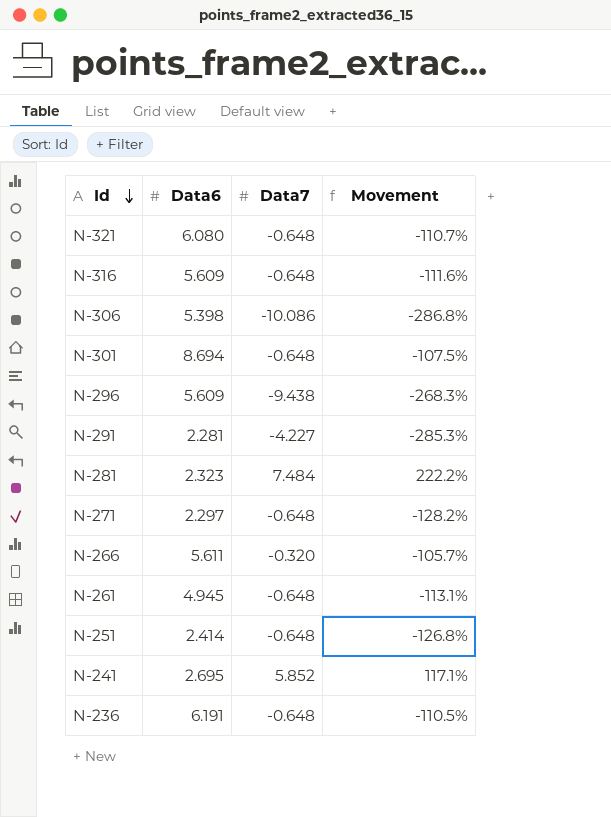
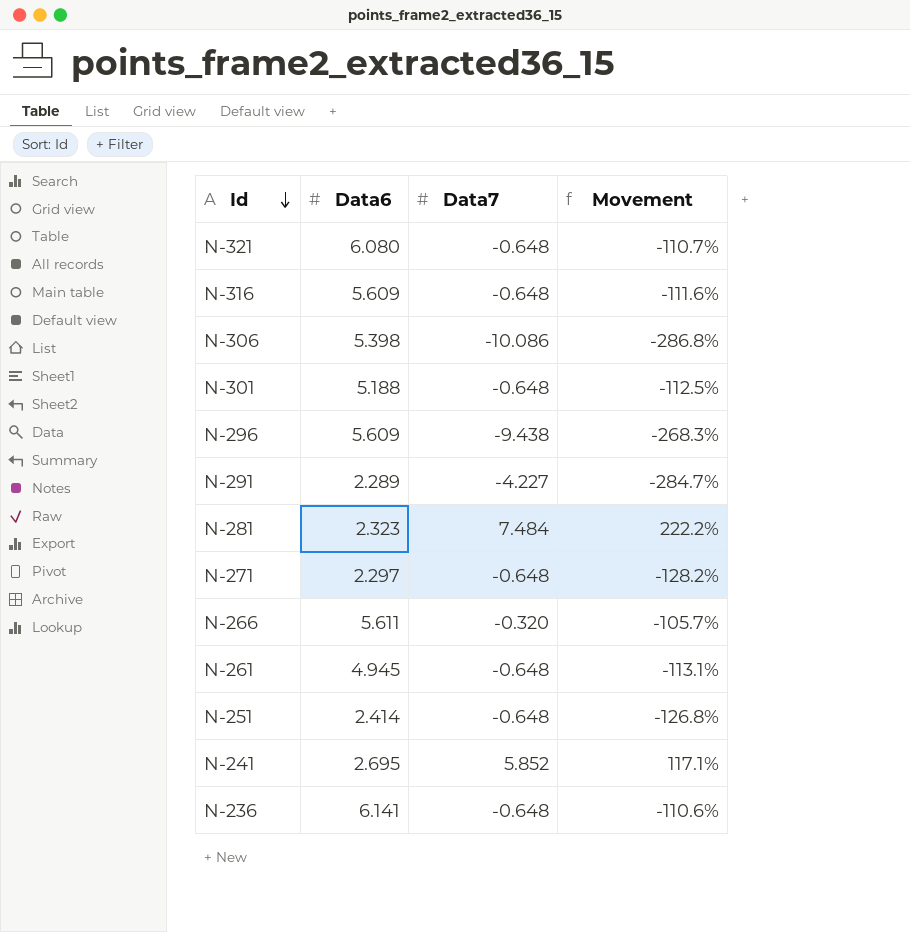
N-301 | Data6: 8.694 -> 5.188
N-301 | Movement: -107.5% -> -112.5%
N-291 | Data6: 2.281 -> 2.289
N-291 | Movement: -285.3% -> -284.7%
N-236 | Data6: 6.191 -> 6.141
N-236 | Movement: -110.5% -> -110.6%

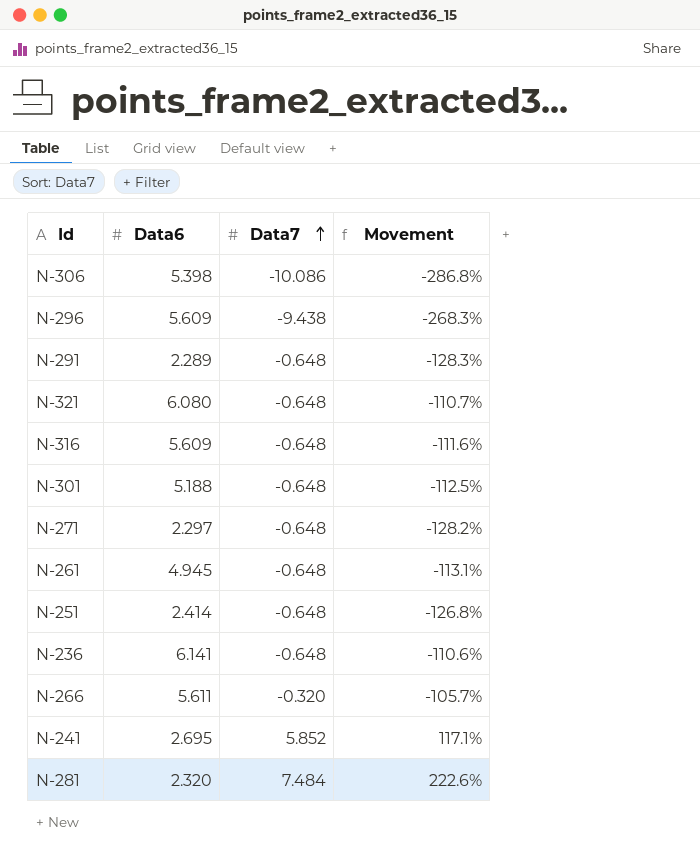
row order: Id descending -> Data7 ascending
N-291 | Data7: -4.227 -> -0.648
N-291 | Movement: -284.7% -> -128.3%
N-281 | Data6: 2.323 -> 2.320
N-281 | Movement: 222.2% -> 222.6%

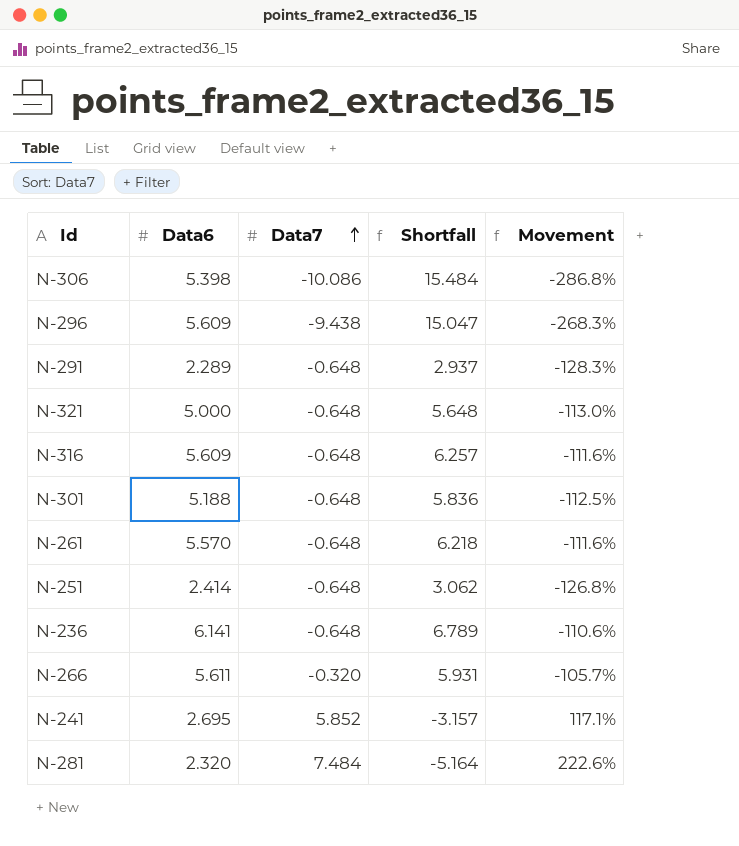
column Shortfall | formula: none -> [Data6] - [Data7]
row N-271: 2.297 | -0.648 | -128.2% -> none
N-321 | Data6: 6.080 -> 5.000
N-321 | Movement: -110.7% -> -113.0%
N-261 | Data6: 4.945 -> 5.570
N-261 | Movement: -113.1% -> -111.6%

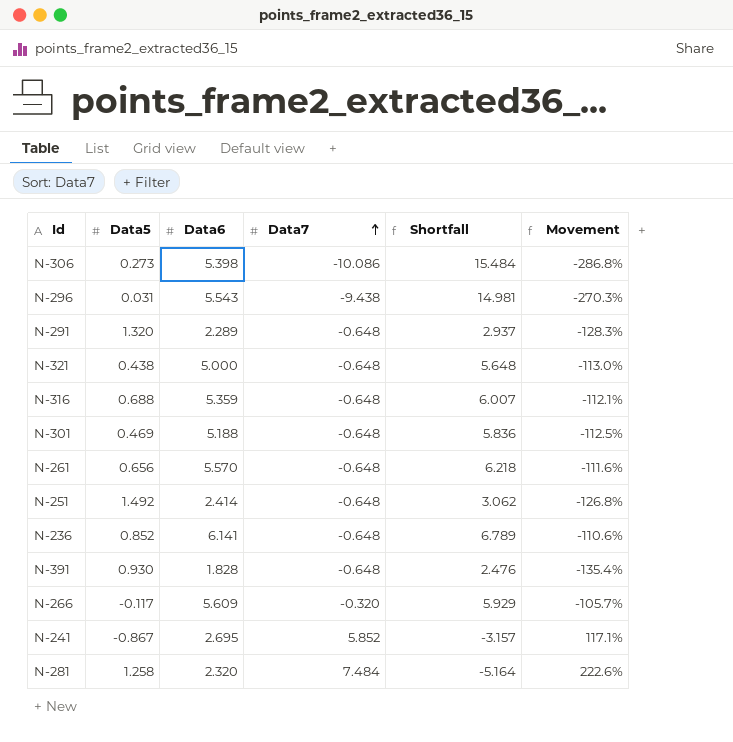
column Data5 | position: none -> 2
N-296 | Data6: 5.609 -> 5.543
N-296 | Shortfall: 15.047 -> 14.981
N-296 | Movement: -268.3% -> -270.3%
N-316 | Data6: 5.609 -> 5.359
N-316 | Shortfall: 6.257 -> 6.007
N-316 | Movement: -111.6% -> -112.1%
row N-391: none -> 0.930 | 1.828 | -0.648 | 2.476 | -135.4%
N-266 | Data6: 5.611 -> 5.609
N-266 | Shortfall: 5.931 -> 5.929

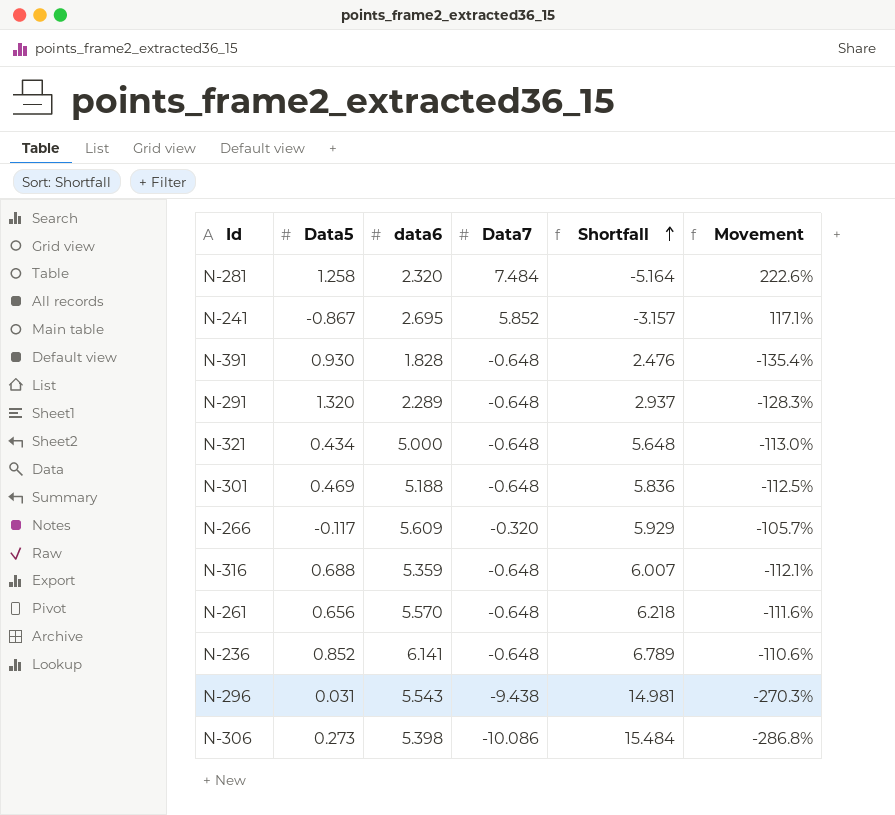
row order: Data7 ascending -> Shortfall ascending
column name: Data6 -> data6
row N-251: 1.492 | 2.414 | -0.648 | 3.062 | -126.8% -> none
N-321 | Data5: 0.438 -> 0.434

